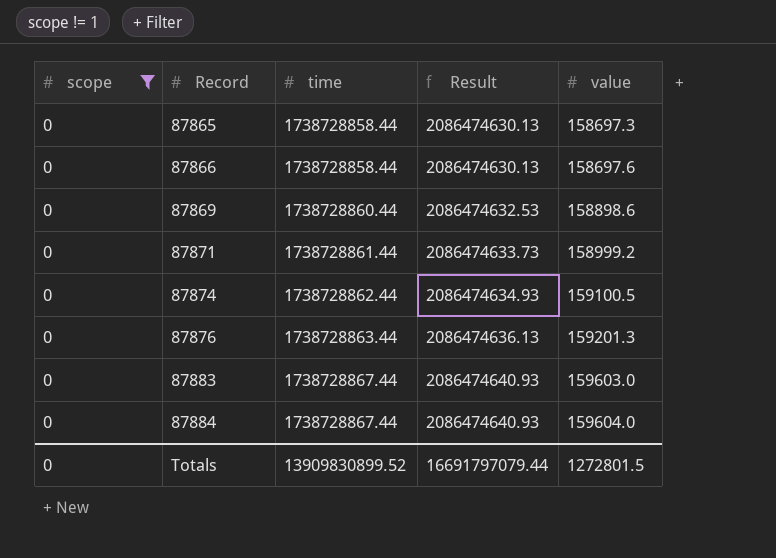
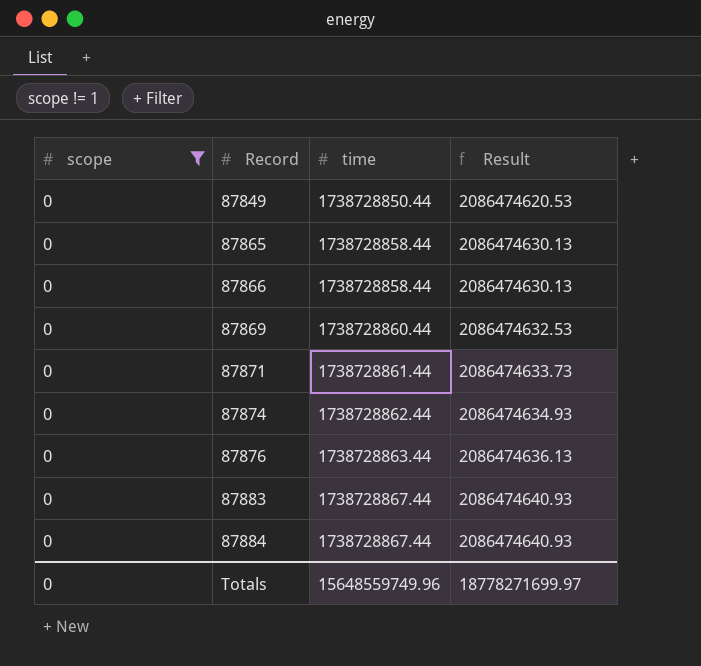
column value | position: 5 -> none
row 87849: none -> 0 | 1738728850.44 | 2086474620.53
Totals | time: 13909830899.52 -> 15648559749.96
Totals | Result: 16691797079.44 -> 18778271699.97

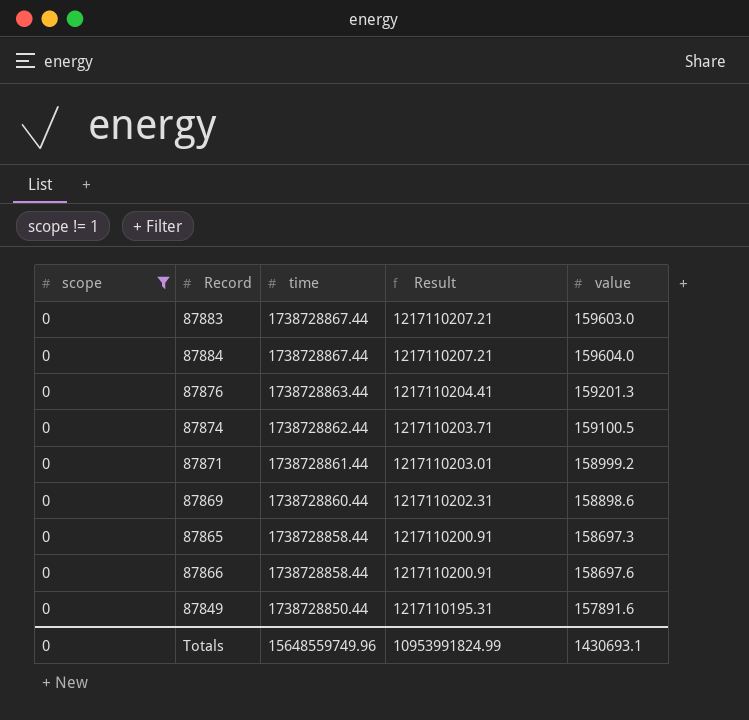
row order: Record ascending -> time descending
column Result | formula: [time] * 1.2 -> [time] * 0.7
column value | position: none -> 5
Totals | Result: 18778271699.97 -> 10953991824.99

